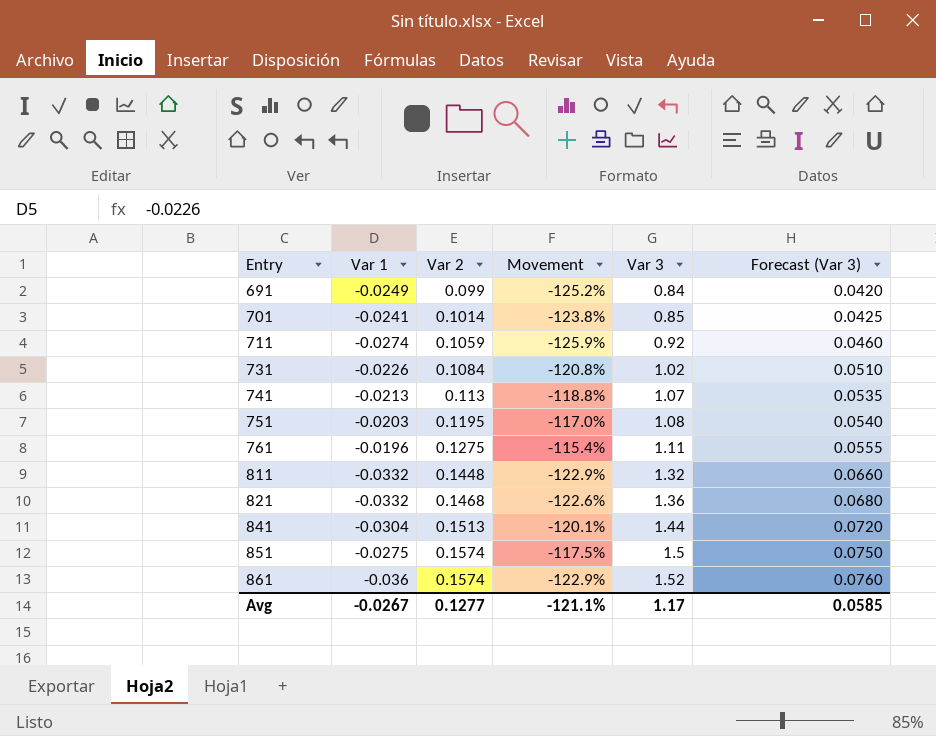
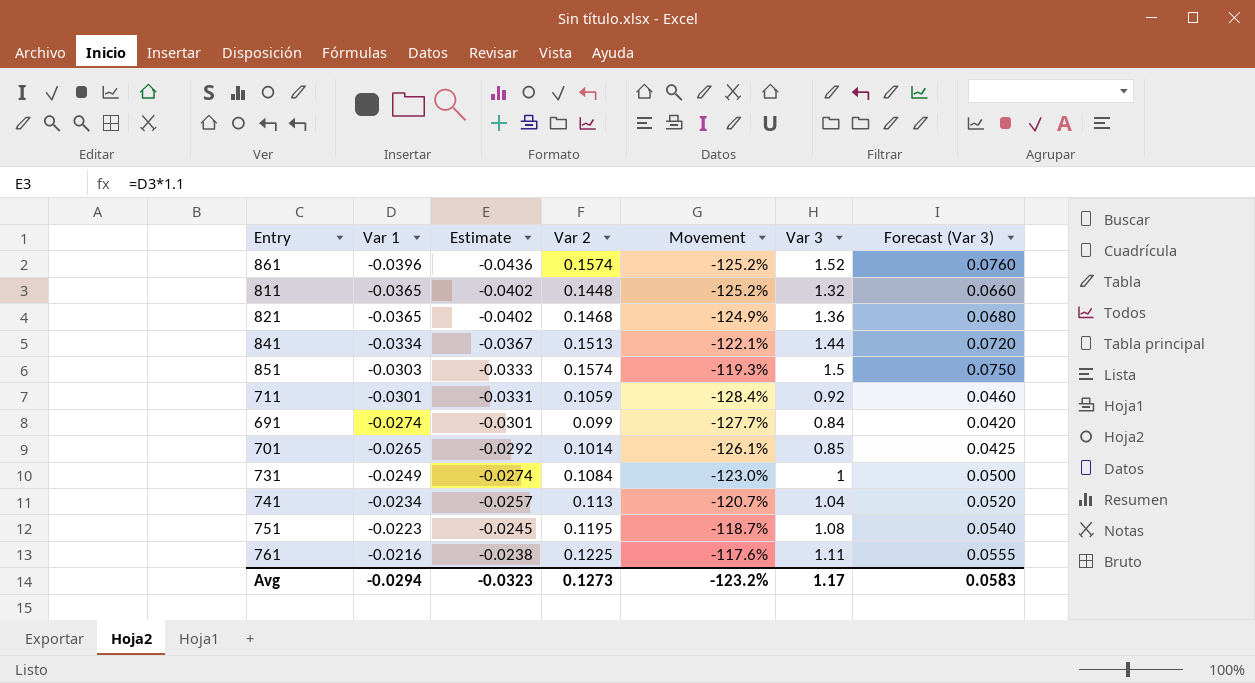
row order: Entry ascending -> Var 1 ascending
column Estimate | formula: none -> [Var 1] * 1.1
861 | Var 1: -0.036 -> -0.0396
861 | Movement: -122.9% -> -125.2%
811 | Var 1: -0.0332 -> -0.0365
811 | Movement: -122.9% -> -125.2%
821 | Var 1: -0.0332 -> -0.0365
821 | Movement: -122.6% -> -124.9%
841 | Var 1: -0.0304 -> -0.0334
841 | Movement: -120.1% -> -122.1%
851 | Var 1: -0.0275 -> -0.0303
851 | Movement: -117.5% -> -119.3%
711 | Var 1: -0.0274 -> -0.0301
711 | Movement: -125.9% -> -128.4%
691 | Var 1: -0.0249 -> -0.0274
691 | Movement: -125.2% -> -127.7%
701 | Var 1: -0.0241 -> -0.0265
701 | Movement: -123.8% -> -126.1%
731 | Var 1: -0.0226 -> -0.0249
731 | Movement: -120.8% -> -123.0%
731 | Var 3: 1.02 -> 1
731 | Forecast (Var 3): 0.0510 -> 0.0500
741 | Var 1: -0.0213 -> -0.0234
741 | Movement: -118.8% -> -120.7%
741 | Var 3: 1.07 -> 1.04
741 | Forecast (Var 3): 0.0535 -> 0.0520
751 | Var 1: -0.0203 -> -0.0223
751 | Movement: -117.0% -> -118.7%
761 | Var 1: -0.0196 -> -0.0216
761 | Var 2: 0.1275 -> 0.1225
761 | Movement: -115.4% -> -117.6%
Avg | Var 1: -0.0267 -> -0.0294
Avg | Var 2: 0.1277 -> 0.1273
Avg | Movement: -121.1% -> -123.2%
Avg | Forecast (Var 3): 0.0585 -> 0.0583

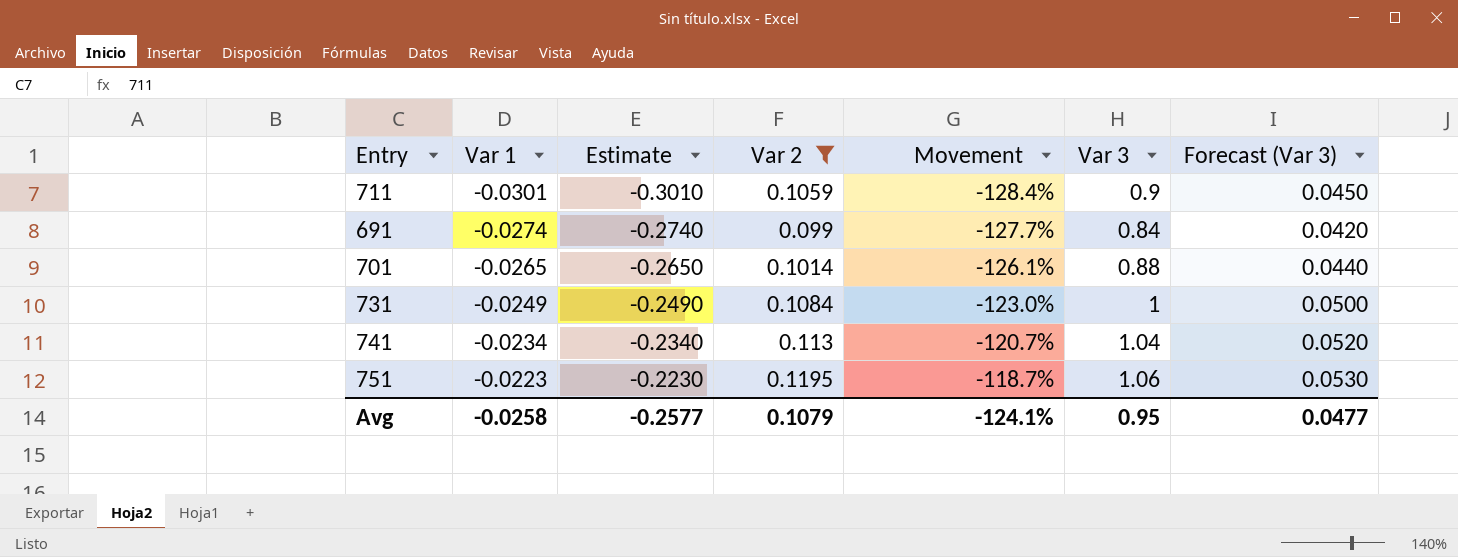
filter: none -> Var 2 <= 0.1195
column Estimate | formula: [Var 1] * 1.1 -> [Var 1] * 10
711 | Var 3: 0.92 -> 0.9
711 | Forecast (Var 3): 0.0460 -> 0.0450
701 | Var 3: 0.85 -> 0.88
701 | Forecast (Var 3): 0.0425 -> 0.0440
751 | Var 3: 1.08 -> 1.06
751 | Forecast (Var 3): 0.0540 -> 0.0530
Avg | Var 1: -0.0294 -> -0.0258
Avg | Estimate: -0.0323 -> -0.2577
Avg | Var 2: 0.1273 -> 0.1079
Avg | Movement: -123.2% -> -124.1%
Avg | Var 3: 1.17 -> 0.95
Avg | Forecast (Var 3): 0.0583 -> 0.0477

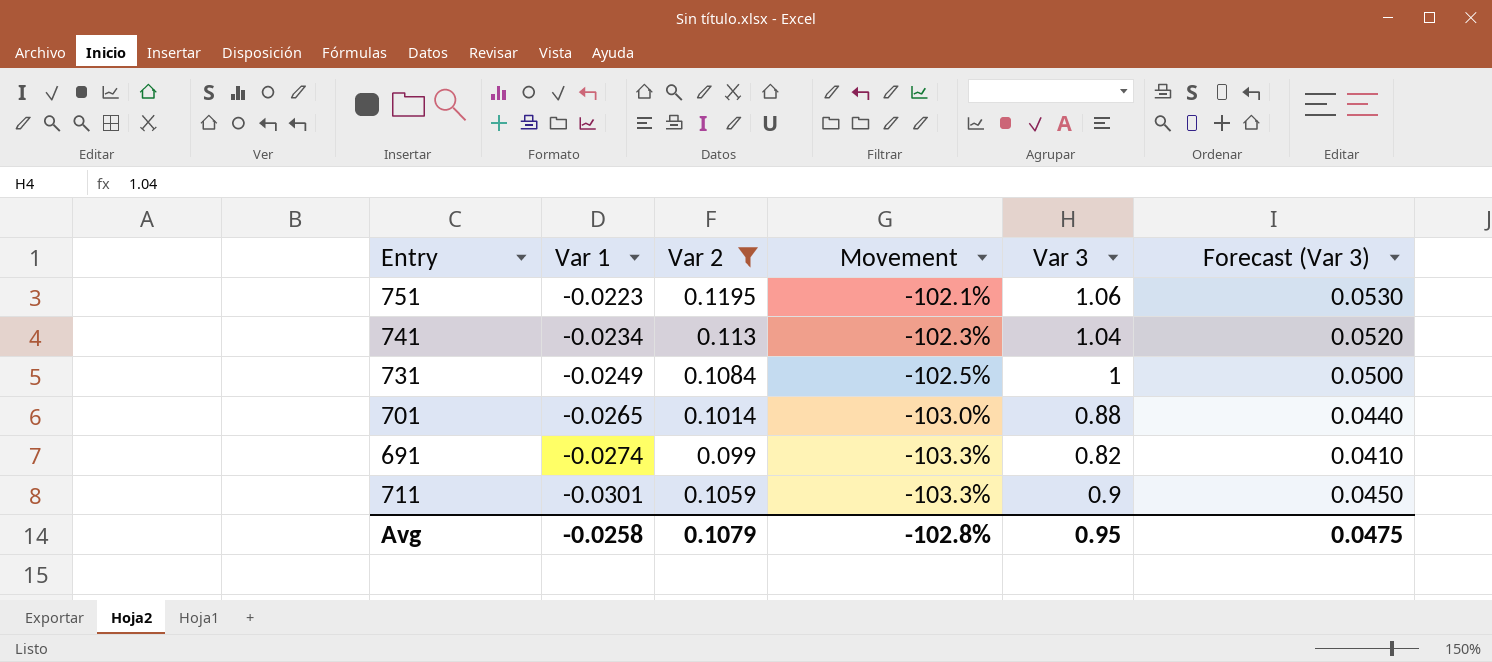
row order: Var 1 ascending -> Var 1 descending
column Estimate | formula: [Var 1] * 10 -> none
column Movement | formula: ([Var 1] - [Var 2]) / [Var 2] -> ([Var 1] - [Var 3]) / [Var 3]
691 | Var 3: 0.84 -> 0.82
691 | Forecast (Var 3): 0.0420 -> 0.0410
Avg | Movement: -124.1% -> -102.8%
Avg | Forecast (Var 3): 0.0477 -> 0.0475

